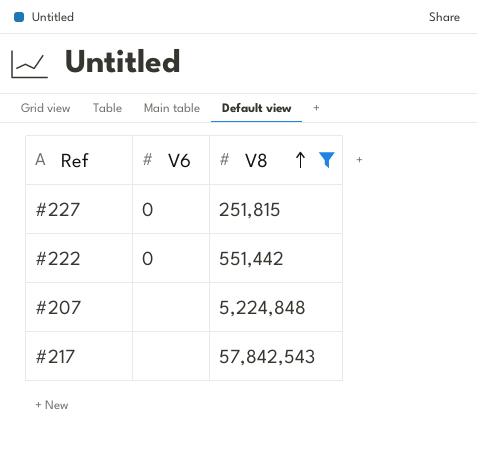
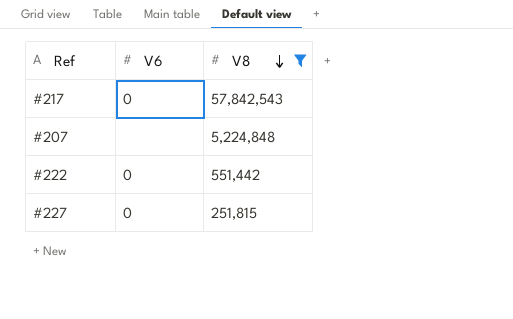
row order: V8 ascending -> V8 descending
#217 | V6: none -> 0

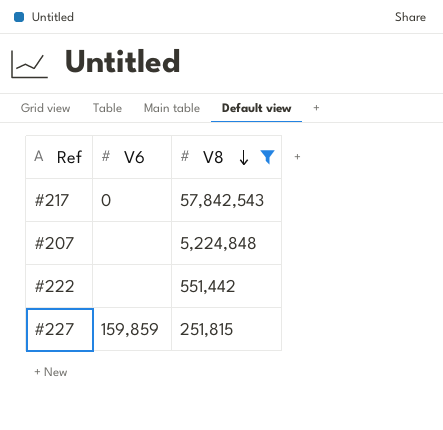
#222 | V6: 0 -> none
#227 | V6: 0 -> 159,859

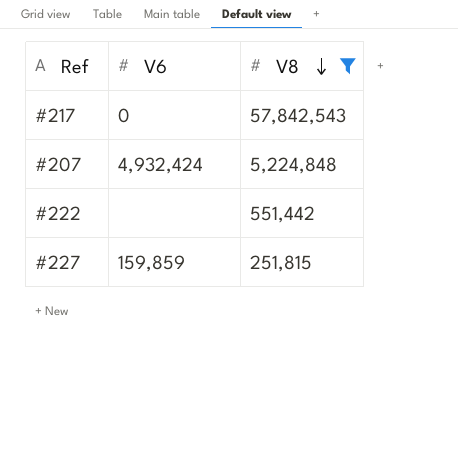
#207 | V6: none -> 4,932,424

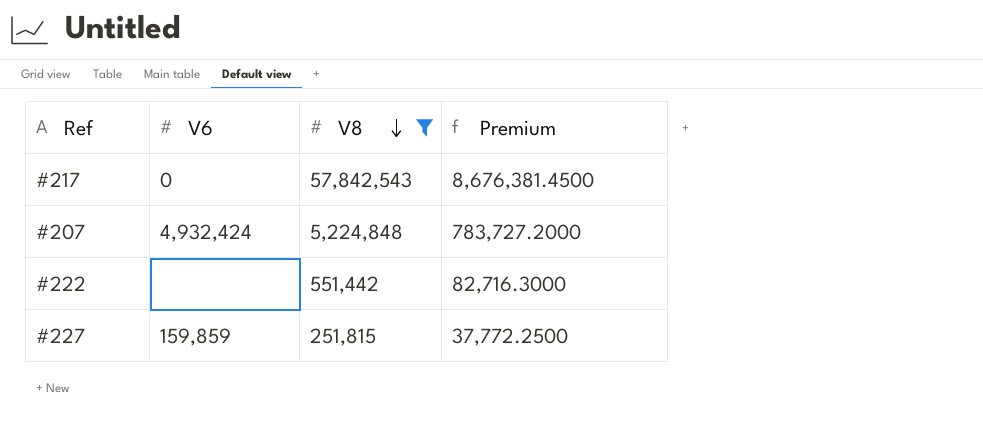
column Premium | formula: none -> [V8] * 0.15

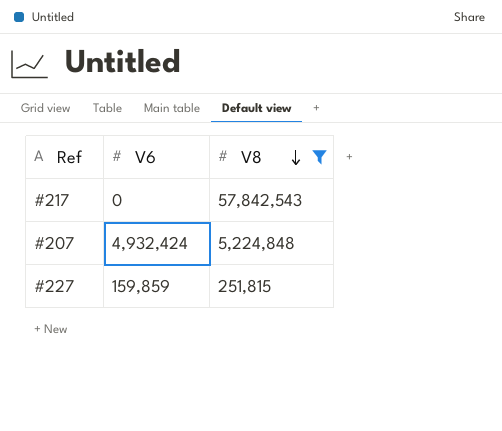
column Premium | formula: [V8] * 0.15 -> none
row #222: none | 551,442 | 82,716.3000 -> none

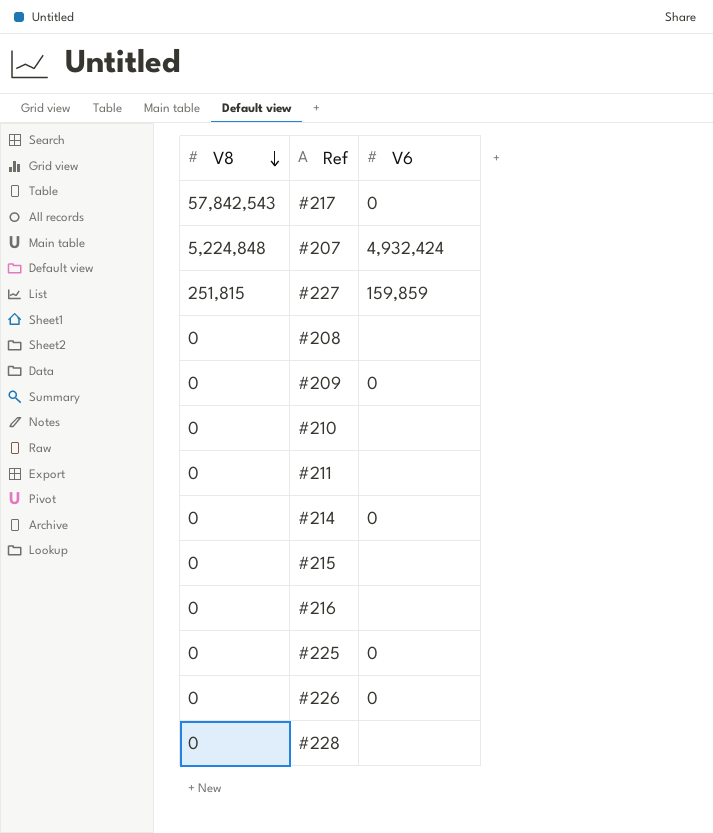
filter: V8 != 0 -> none
column V8 | position: 3 -> 1

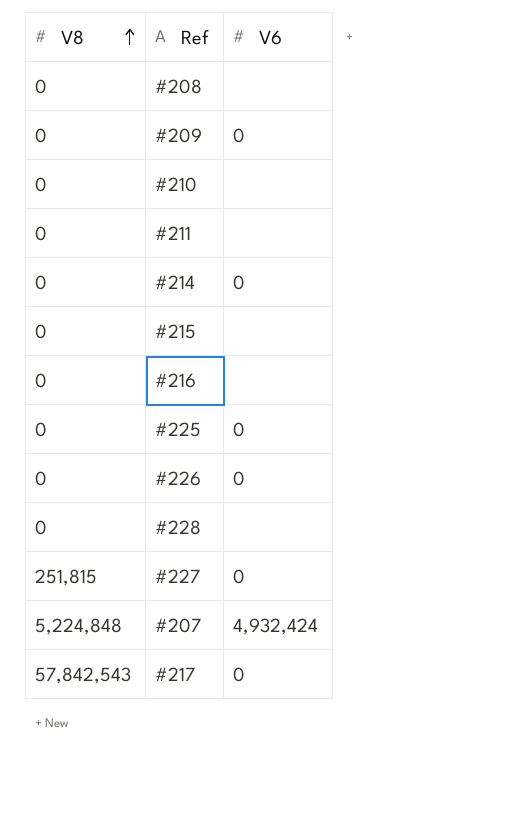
row order: V8 descending -> V8 ascending
#227 | V6: 159,859 -> 0

